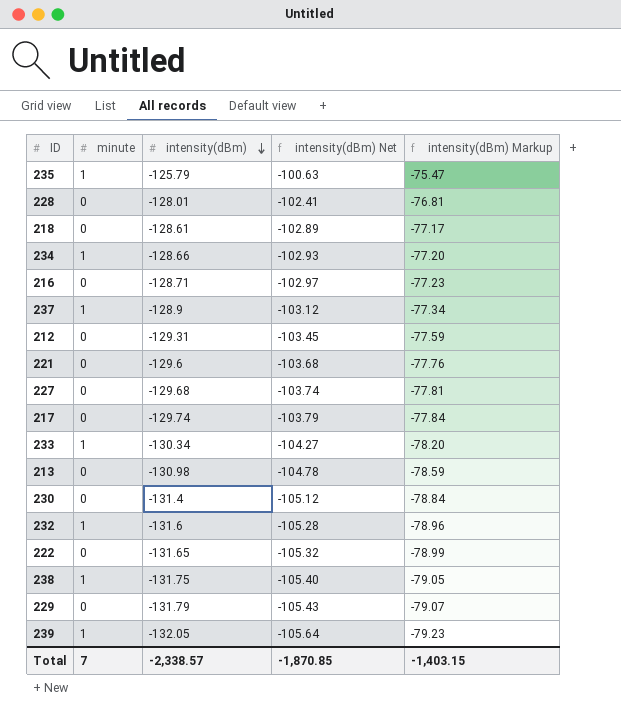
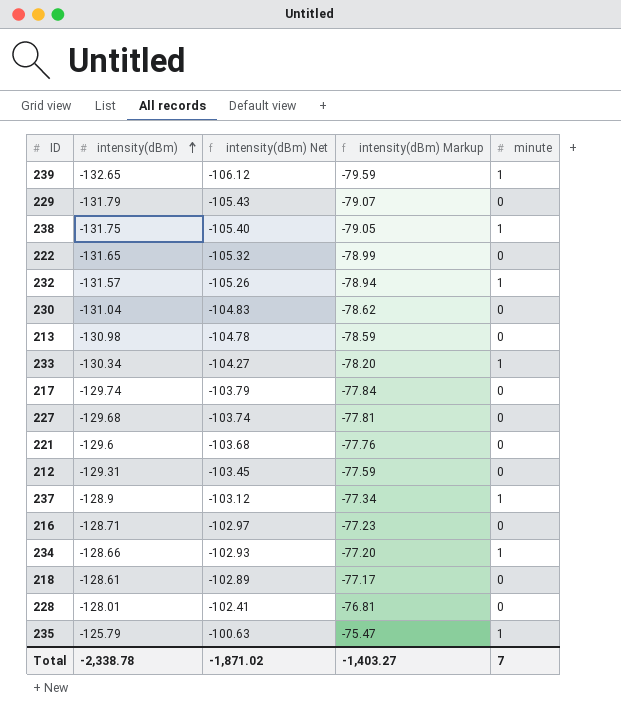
row order: intensity(dBm) descending -> intensity(dBm) ascending
column minute | position: 2 -> 5
239 | intensity(dBm): -132.05 -> -132.65
239 | intensity(dBm) Net: -105.64 -> -106.12
239 | intensity(dBm) Markup: -79.23 -> -79.59
232 | intensity(dBm): -131.6 -> -131.57
232 | intensity(dBm) Net: -105.28 -> -105.26
232 | intensity(dBm) Markup: -78.96 -> -78.94
230 | intensity(dBm): -131.4 -> -131.04
230 | intensity(dBm) Net: -105.12 -> -104.83
230 | intensity(dBm) Markup: -78.84 -> -78.62
Total | intensity(dBm): -2,338.57 -> -2,338.78
Total | intensity(dBm) Net: -1,870.85 -> -1,871.02
Total | intensity(dBm) Markup: -1,403.15 -> -1,403.27

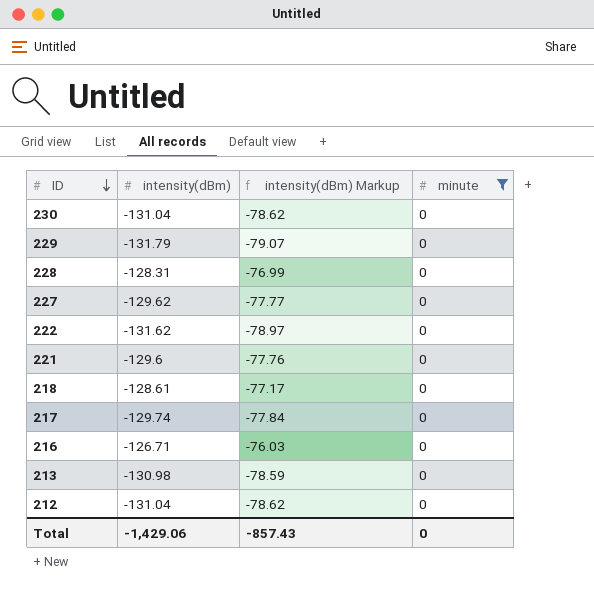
filter: none -> minute = 0
row order: intensity(dBm) ascending -> ID descending
column intensity(dBm) Net | formula: [intensity(dBm)] * 0.8 -> none
228 | intensity(dBm): -128.01 -> -128.31
228 | intensity(dBm) Markup: -76.81 -> -76.99
227 | intensity(dBm): -129.68 -> -129.62
227 | intensity(dBm) Markup: -77.81 -> -77.77
222 | intensity(dBm): -131.65 -> -131.62
222 | intensity(dBm) Markup: -78.99 -> -78.97
216 | intensity(dBm): -128.71 -> -126.71
216 | intensity(dBm) Markup: -77.23 -> -76.03
212 | intensity(dBm): -129.31 -> -131.04
212 | intensity(dBm) Markup: -77.59 -> -78.62
Total | intensity(dBm): -2,338.78 -> -1,429.06
Total | intensity(dBm) Markup: -1,403.27 -> -857.43
Total | minute: 7 -> 0

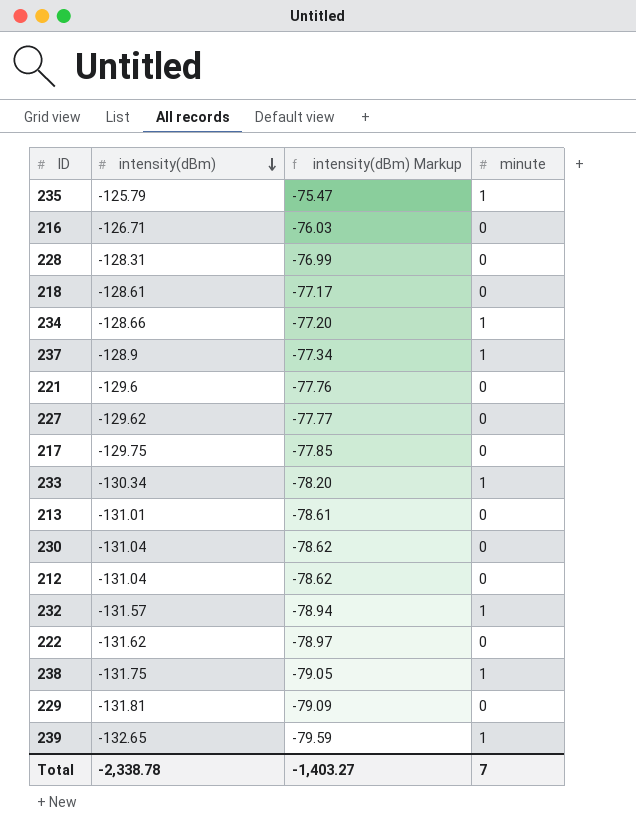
filter: minute = 0 -> none
row order: ID descending -> intensity(dBm) descending
217 | intensity(dBm): -129.74 -> -129.75
217 | intensity(dBm) Markup: -77.84 -> -77.85
213 | intensity(dBm): -130.98 -> -131.01
213 | intensity(dBm) Markup: -78.59 -> -78.61
229 | intensity(dBm): -131.79 -> -131.81
229 | intensity(dBm) Markup: -79.07 -> -79.09
Total | intensity(dBm): -1,429.06 -> -2,338.78
Total | intensity(dBm) Markup: -857.43 -> -1,403.27
Total | minute: 0 -> 7

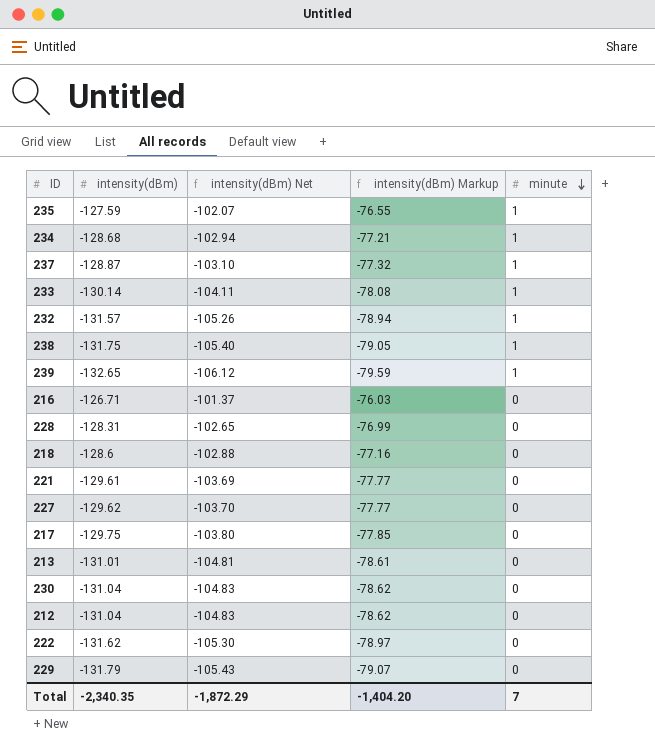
row order: intensity(dBm) descending -> minute descending
column intensity(dBm) Net | formula: none -> [intensity(dBm)] * 0.8
235 | intensity(dBm): -125.79 -> -127.59
235 | intensity(dBm) Markup: -75.47 -> -76.55
234 | intensity(dBm): -128.66 -> -128.68
234 | intensity(dBm) Markup: -77.20 -> -77.21
237 | intensity(dBm): -128.9 -> -128.87
237 | intensity(dBm) Markup: -77.34 -> -77.32
233 | intensity(dBm): -130.34 -> -130.14
233 | intensity(dBm) Markup: -78.20 -> -78.08
218 | intensity(dBm): -128.61 -> -128.6
218 | intensity(dBm) Markup: -77.17 -> -77.16
221 | intensity(dBm): -129.6 -> -129.61
221 | intensity(dBm) Markup: -77.76 -> -77.77
229 | intensity(dBm): -131.81 -> -131.79
229 | intensity(dBm) Markup: -79.09 -> -79.07
Total | intensity(dBm): -2,338.78 -> -2,340.35
Total | intensity(dBm) Markup: -1,403.27 -> -1,404.20

